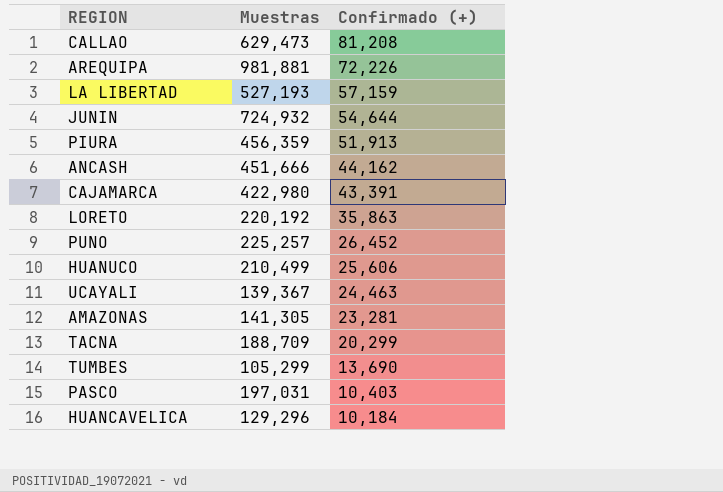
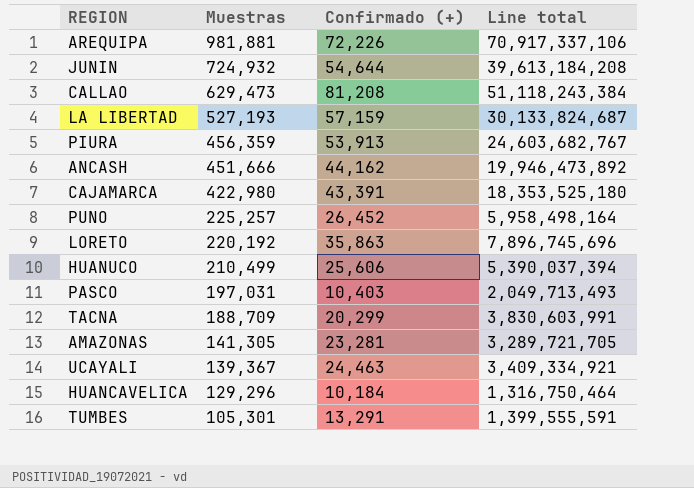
row order: Confirmado (+) descending -> Muestras descending
column Line total | formula: none -> [Muestras] * [Confirmado (+)]
PIURA | Confirmado (+): 51,913 -> 53,913
TUMBES | Muestras: 105,299 -> 105,301
TUMBES | Confirmado (+): 13,690 -> 13,291

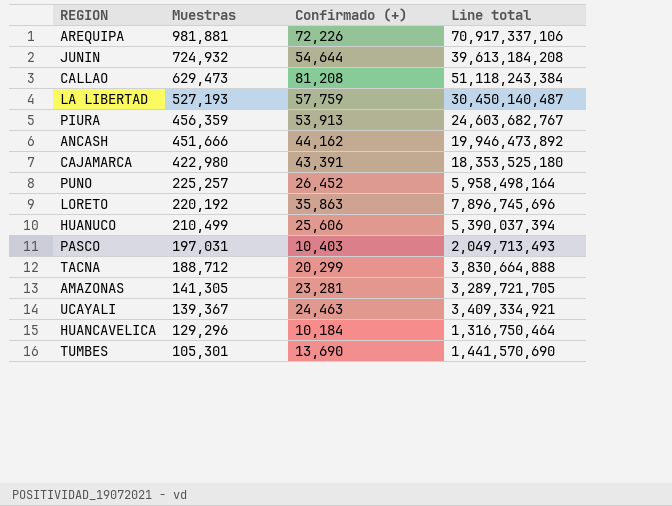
LA LIBERTAD | Confirmado (+): 57,159 -> 57,759
LA LIBERTAD | Line total: 30,133,824,687 -> 30,450,140,487
TACNA | Muestras: 188,709 -> 188,712
TACNA | Line total: 3,830,603,991 -> 3,830,664,888
TUMBES | Confirmado (+): 13,291 -> 13,690
TUMBES | Line total: 1,399,555,591 -> 1,441,570,690

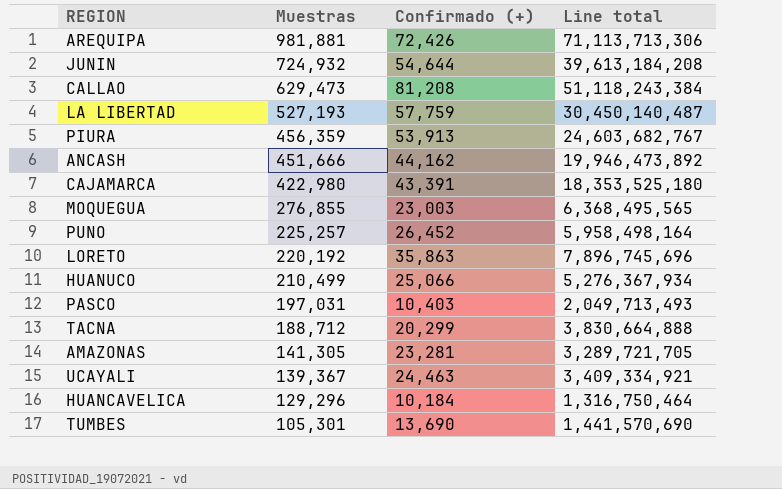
AREQUIPA | Confirmado (+): 72,226 -> 72,426
AREQUIPA | Line total: 70,917,337,106 -> 71,113,713,306
row MOQUEGUA: none -> 276,855 | 23,003 | 6,368,495,565
HUANUCO | Confirmado (+): 25,606 -> 25,066
HUANUCO | Line total: 5,390,037,394 -> 5,276,367,934

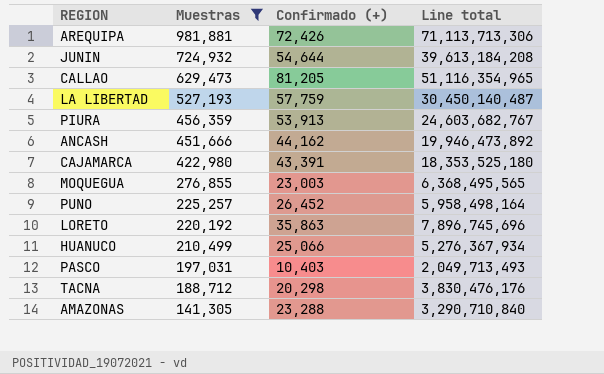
filter: none -> Muestras >= 141,305
CALLAO | Confirmado (+): 81,208 -> 81,205
CALLAO | Line total: 51,118,243,384 -> 51,116,354,965
TACNA | Confirmado (+): 20,299 -> 20,298
TACNA | Line total: 3,830,664,888 -> 3,830,476,176
AMAZONAS | Confirmado (+): 23,281 -> 23,288
AMAZONAS | Line total: 3,289,721,705 -> 3,290,710,840

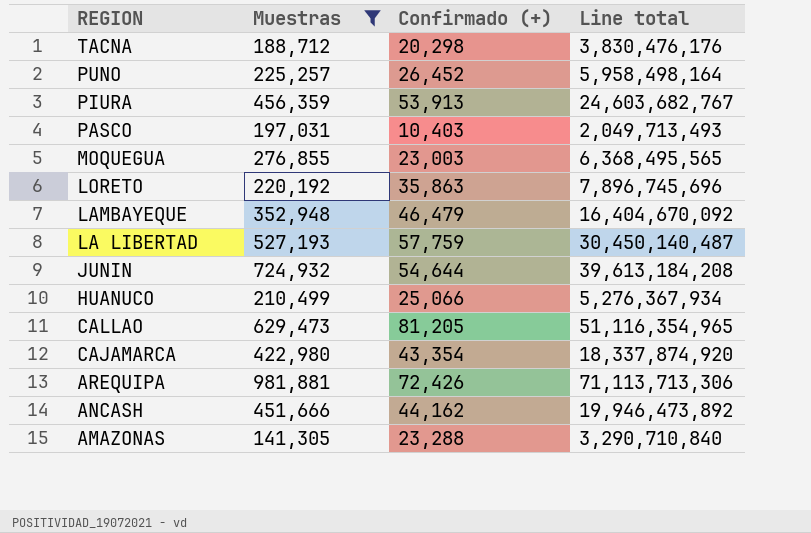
row order: Muestras descending -> REGION descending
row LAMBAYEQUE: none -> 352,948 | 46,479 | 16,404,670,092
CAJAMARCA | Confirmado (+): 43,391 -> 43,354
CAJAMARCA | Line total: 18,353,525,180 -> 18,337,874,920

